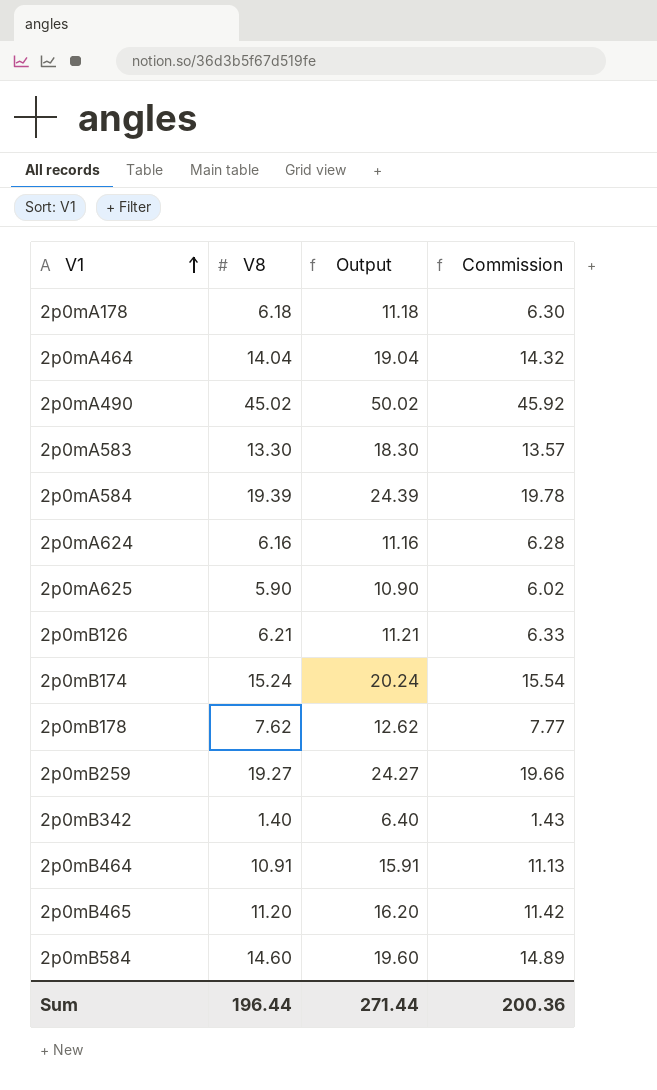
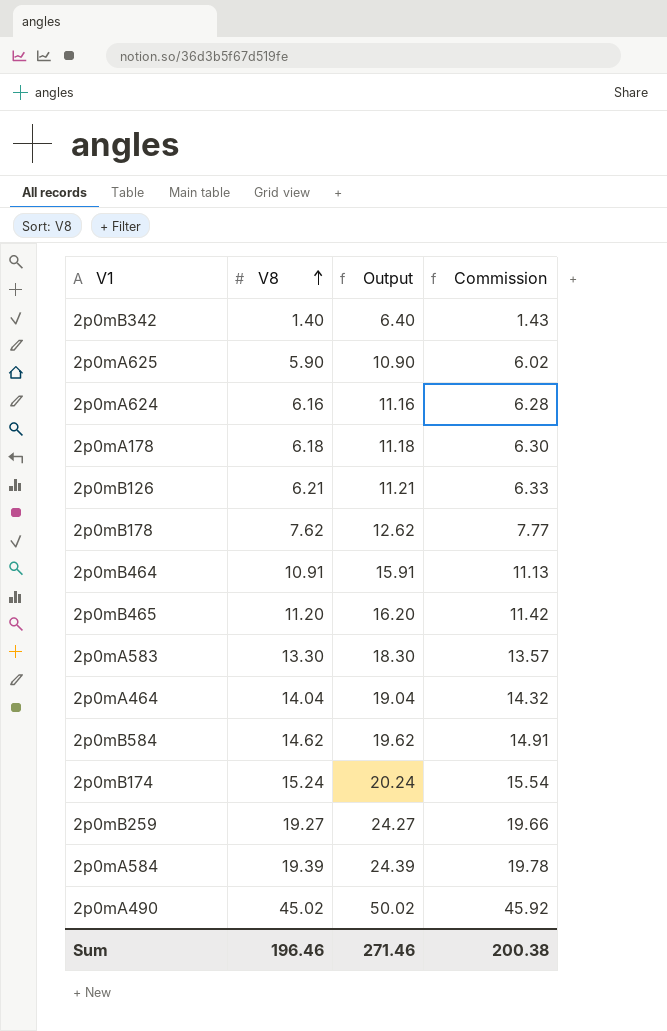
row order: V1 ascending -> V8 ascending
2p0mB584 | V8: 14.60 -> 14.62
2p0mB584 | Output: 19.60 -> 19.62
2p0mB584 | Commission: 14.89 -> 14.91
Sum | V8: 196.44 -> 196.46
Sum | Output: 271.44 -> 271.46
Sum | Commission: 200.36 -> 200.38

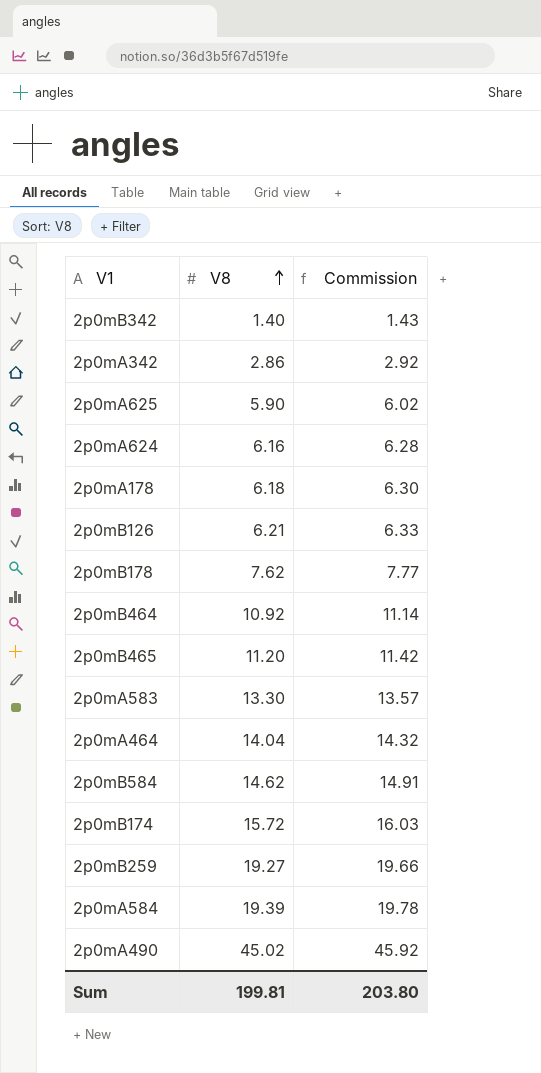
column Output | formula: [V8] + 5 -> none
row 2p0mA342: none -> 2.86 | 2.92
2p0mB464 | V8: 10.91 -> 10.92
2p0mB464 | Commission: 11.13 -> 11.14
2p0mB174 | V8: 15.24 -> 15.72
2p0mB174 | Commission: 15.54 -> 16.03
Sum | V8: 196.46 -> 199.81
Sum | Commission: 200.38 -> 203.80

